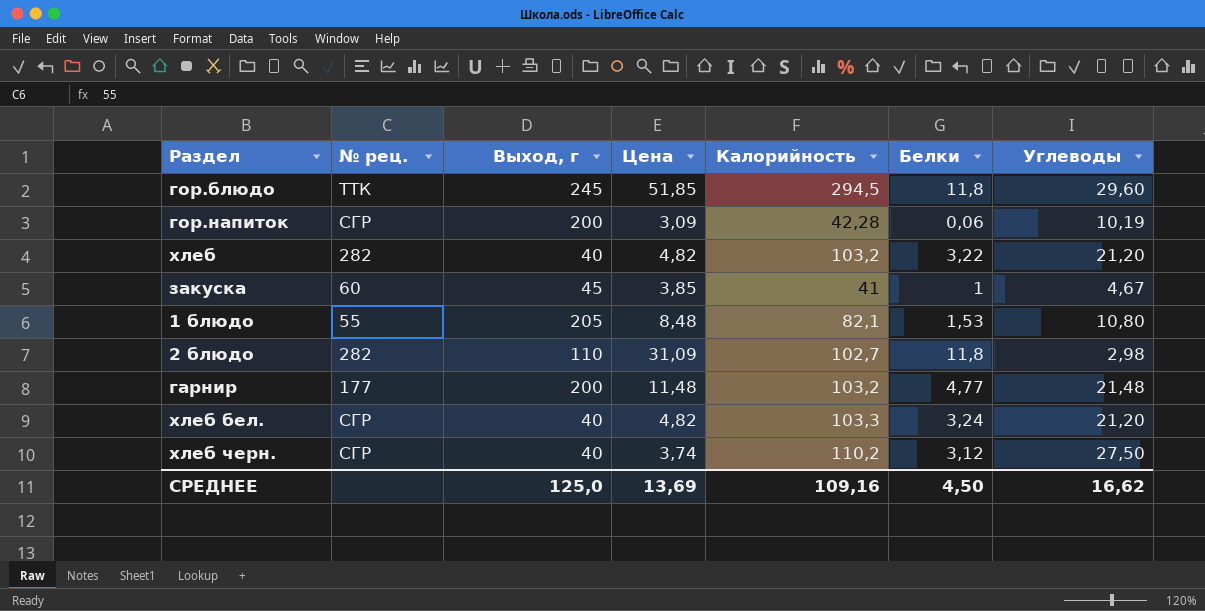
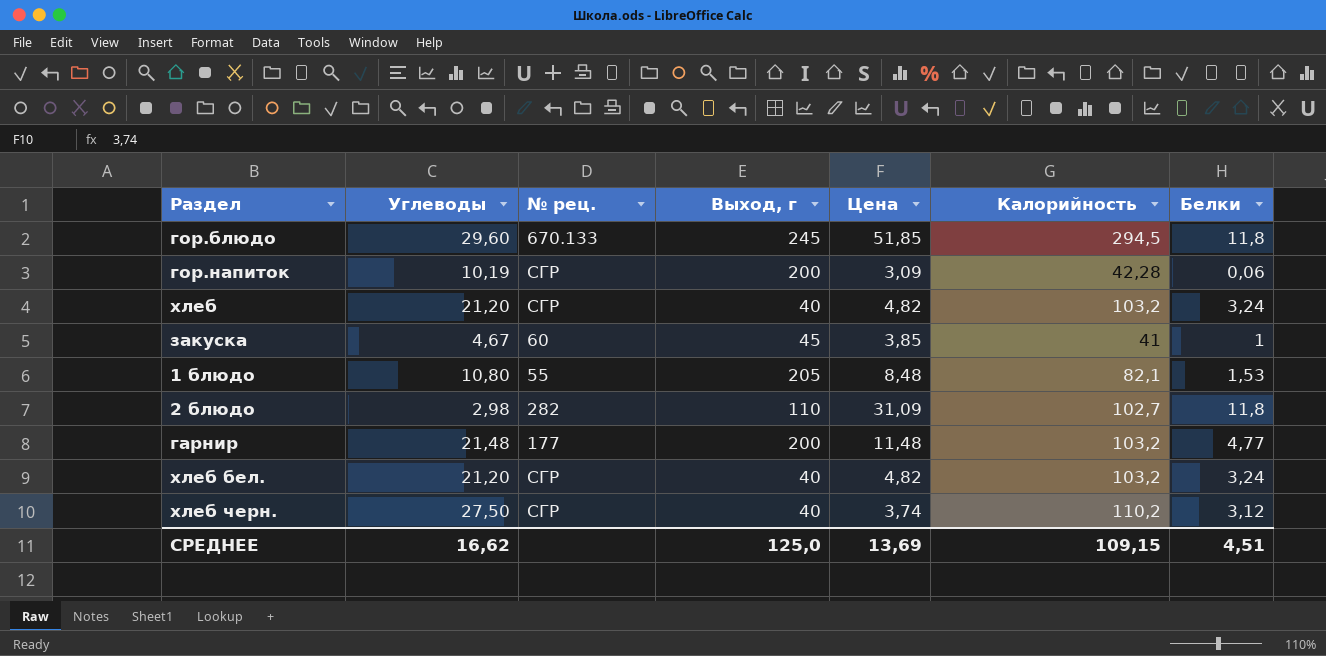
column Углеводы | position: 7 -> 2
гор.блюдо | № рец.: ТТК -> 670.133
хлеб | № рец.: 282 -> СГР
хлеб | Белки: 3,22 -> 3,24
хлеб бел. | Калорийность: 103,3 -> 103,2
СРЕДНЕЕ | Калорийность: 109,16 -> 109,15
СРЕДНЕЕ | Белки: 4,50 -> 4,51

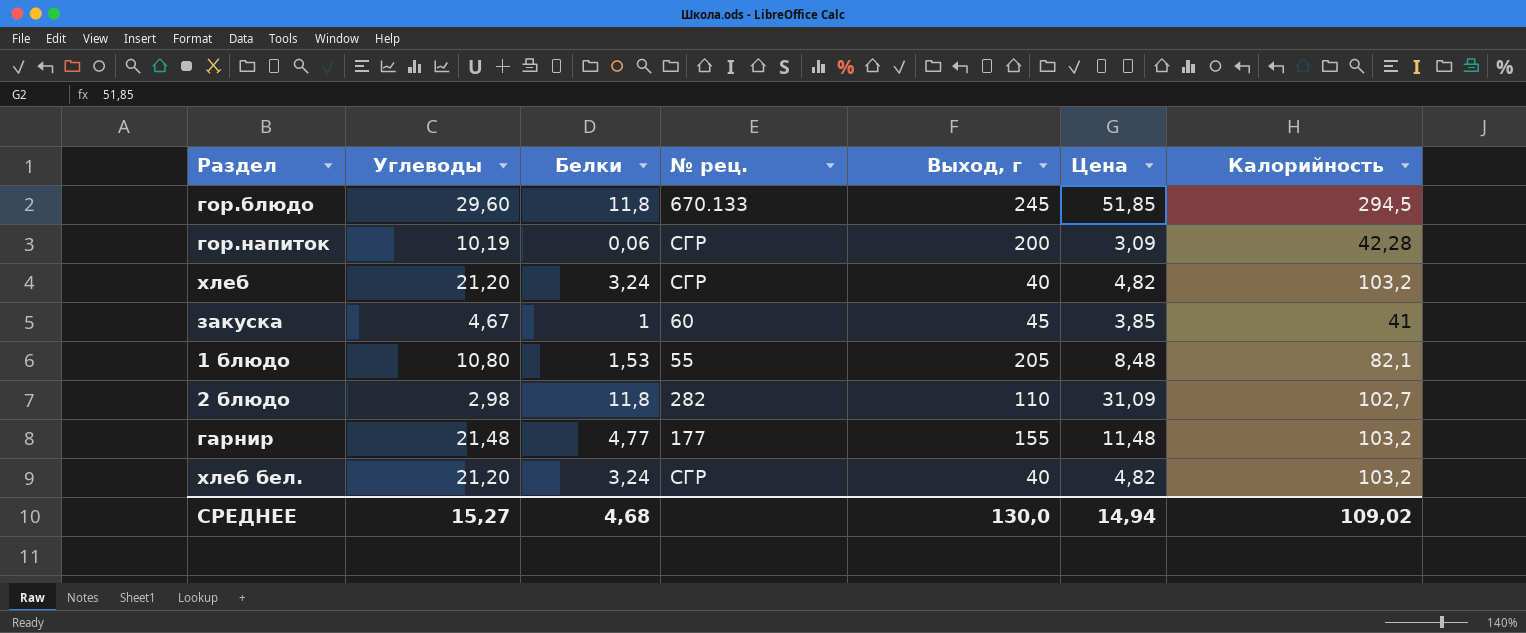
column Белки | position: 7 -> 3
row хлеб черн.: 27,50 | СГР | 40 | 3,74 | 110,2 | 3,12 -> none
гарнир | Выход, г: 200 -> 155
СРЕДНЕЕ | Углеводы: 16,62 -> 15,27
СРЕДНЕЕ | Белки: 4,51 -> 4,68
СРЕДНЕЕ | Выход, г: 125,0 -> 130,0
СРЕДНЕЕ | Цена: 13,69 -> 14,94
СРЕДНЕЕ | Калорийность: 109,15 -> 109,02

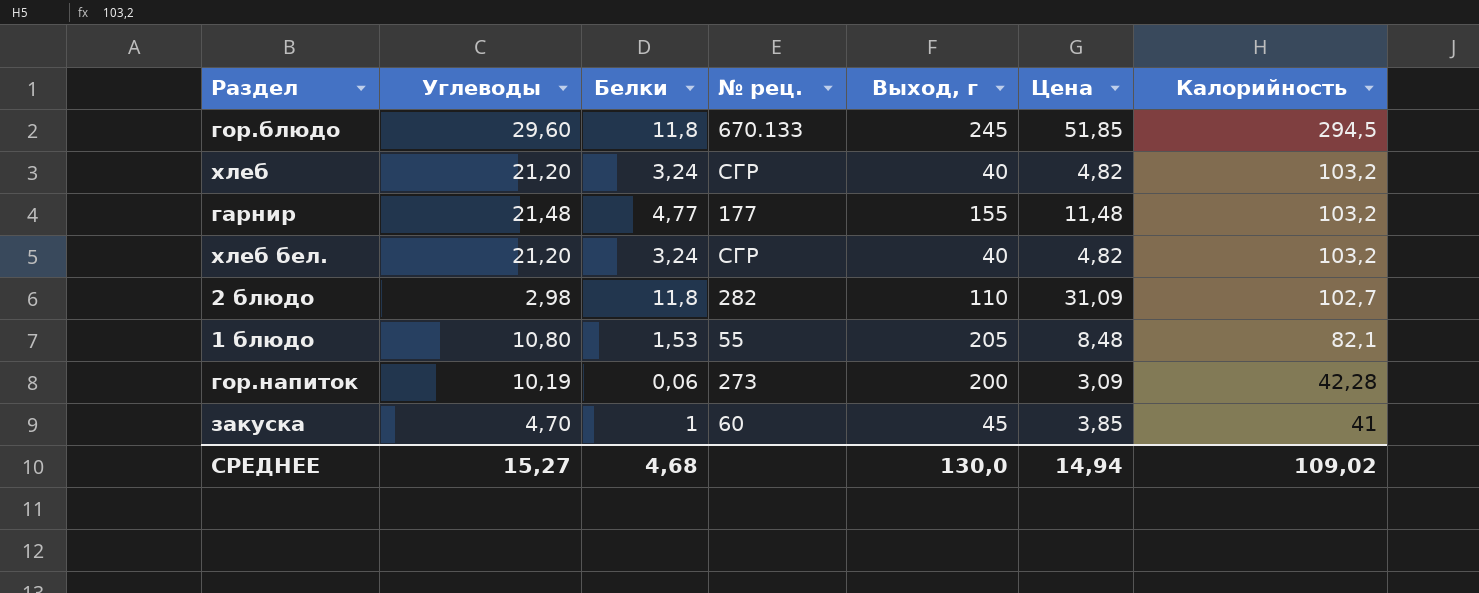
row order: none -> Калорийность descending
гор.напиток | № рец.: СГР -> 273
закуска | Углеводы: 4,67 -> 4,70

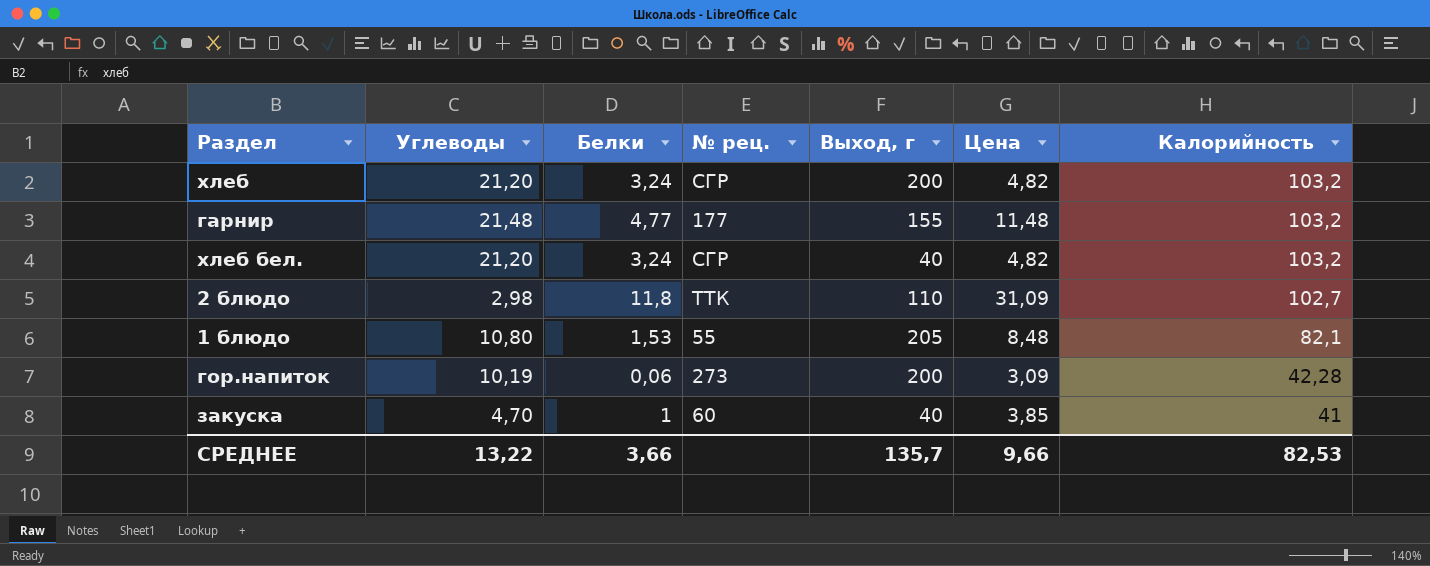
row гор.блюдо: 29,60 | 11,8 | 670.133 | 245 | 51,85 | 294,5 -> none
хлеб | Выход, г: 40 -> 200
2 блюдо | № рец.: 282 -> ТТК
закуска | Выход, г: 45 -> 40
СРЕДНЕЕ | Углеводы: 15,27 -> 13,22
СРЕДНЕЕ | Белки: 4,68 -> 3,66
СРЕДНЕЕ | Выход, г: 130,0 -> 135,7
СРЕДНЕЕ | Цена: 14,94 -> 9,66
СРЕДНЕЕ | Калорийность: 109,02 -> 82,53

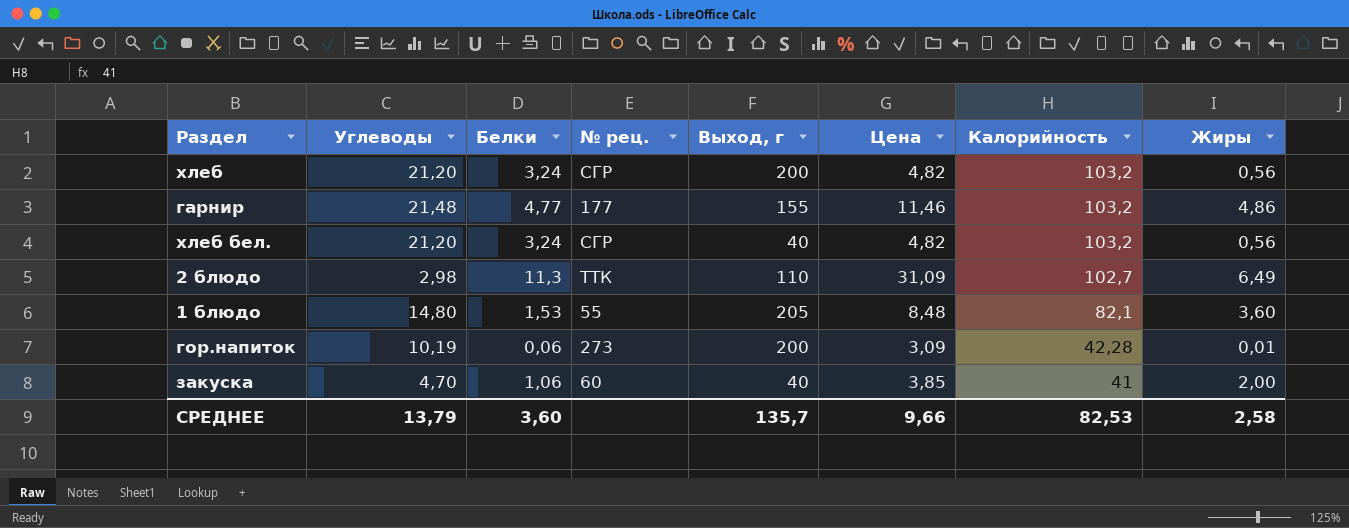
column Жиры | position: none -> 8
гарнир | Цена: 11,48 -> 11,46
2 блюдо | Белки: 11,8 -> 11,3
1 блюдо | Углеводы: 10,80 -> 14,80
закуска | Белки: 1 -> 1,06
СРЕДНЕЕ | Углеводы: 13,22 -> 13,79
СРЕДНЕЕ | Белки: 3,66 -> 3,60

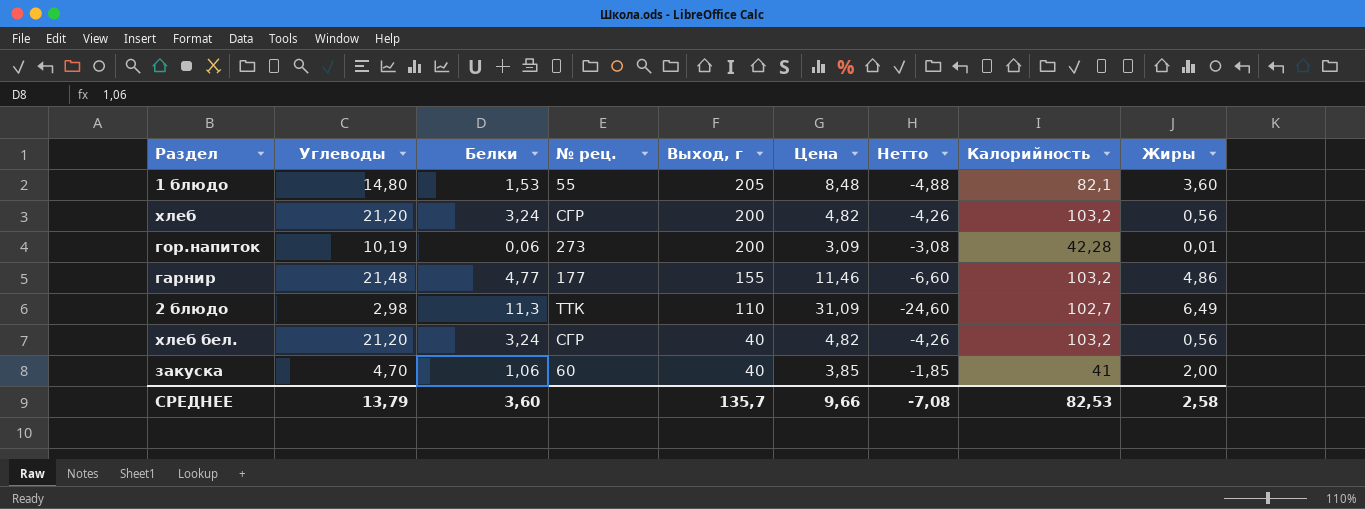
row order: Калорийность descending -> Выход, г descending
column Нетто | formula: none -> [Жиры] - [Цена]

